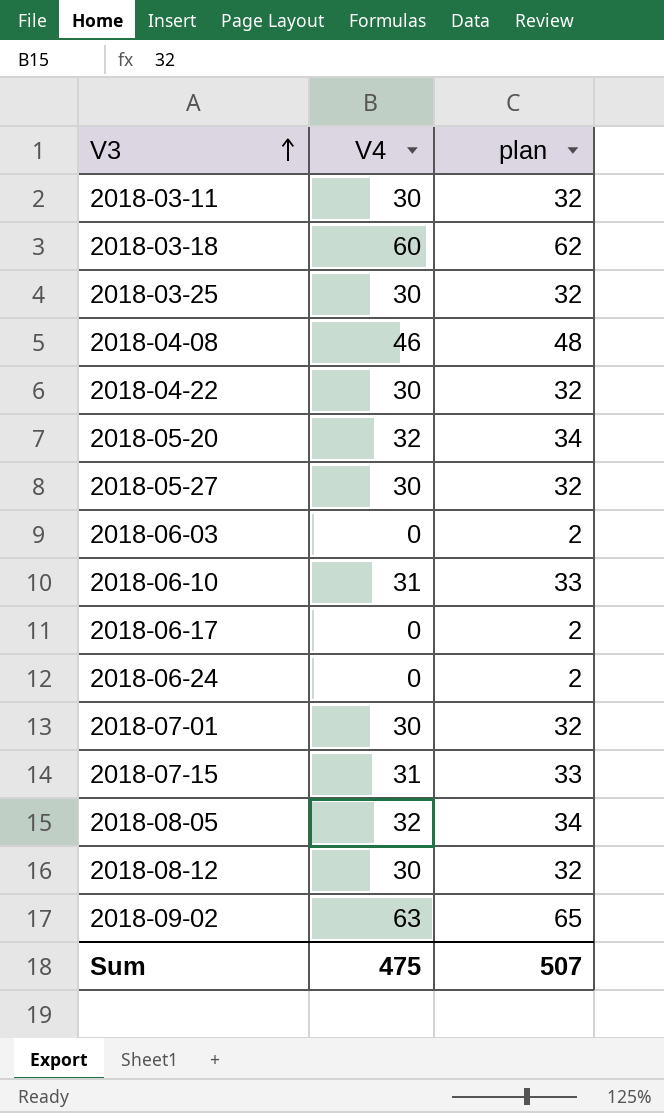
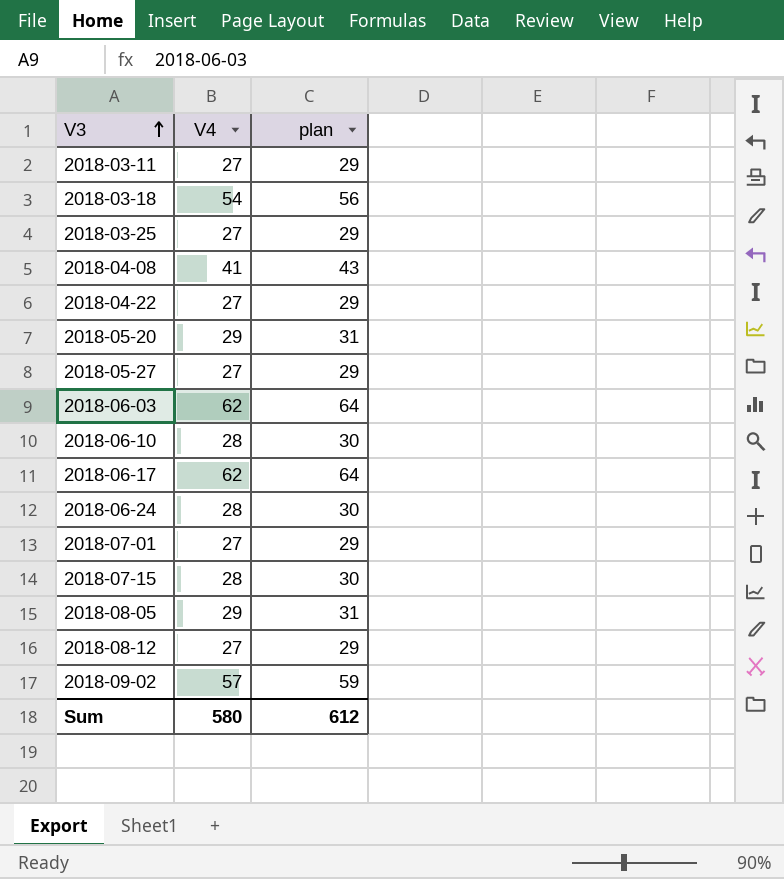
2018-03-11 | V4: 30 -> 27
2018-03-11 | plan: 32 -> 29
2018-03-18 | V4: 60 -> 54
2018-03-18 | plan: 62 -> 56
2018-03-25 | V4: 30 -> 27
2018-03-25 | plan: 32 -> 29
2018-04-08 | V4: 46 -> 41
2018-04-08 | plan: 48 -> 43
2018-04-22 | V4: 30 -> 27
2018-04-22 | plan: 32 -> 29
2018-05-20 | V4: 32 -> 29
2018-05-20 | plan: 34 -> 31
2018-05-27 | V4: 30 -> 27
2018-05-27 | plan: 32 -> 29
2018-06-03 | V4: 0 -> 62
2018-06-03 | plan: 2 -> 64
2018-06-10 | V4: 31 -> 28
2018-06-10 | plan: 33 -> 30
2018-06-17 | V4: 0 -> 62
2018-06-17 | plan: 2 -> 64
2018-06-24 | V4: 0 -> 28
2018-06-24 | plan: 2 -> 30
2018-07-01 | V4: 30 -> 27
2018-07-01 | plan: 32 -> 29
2018-07-15 | V4: 31 -> 28
2018-07-15 | plan: 33 -> 30
2018-08-05 | V4: 32 -> 29
2018-08-05 | plan: 34 -> 31
2018-08-12 | V4: 30 -> 27
2018-08-12 | plan: 32 -> 29
2018-09-02 | V4: 63 -> 57
2018-09-02 | plan: 65 -> 59
Sum | V4: 475 -> 580
Sum | plan: 507 -> 612

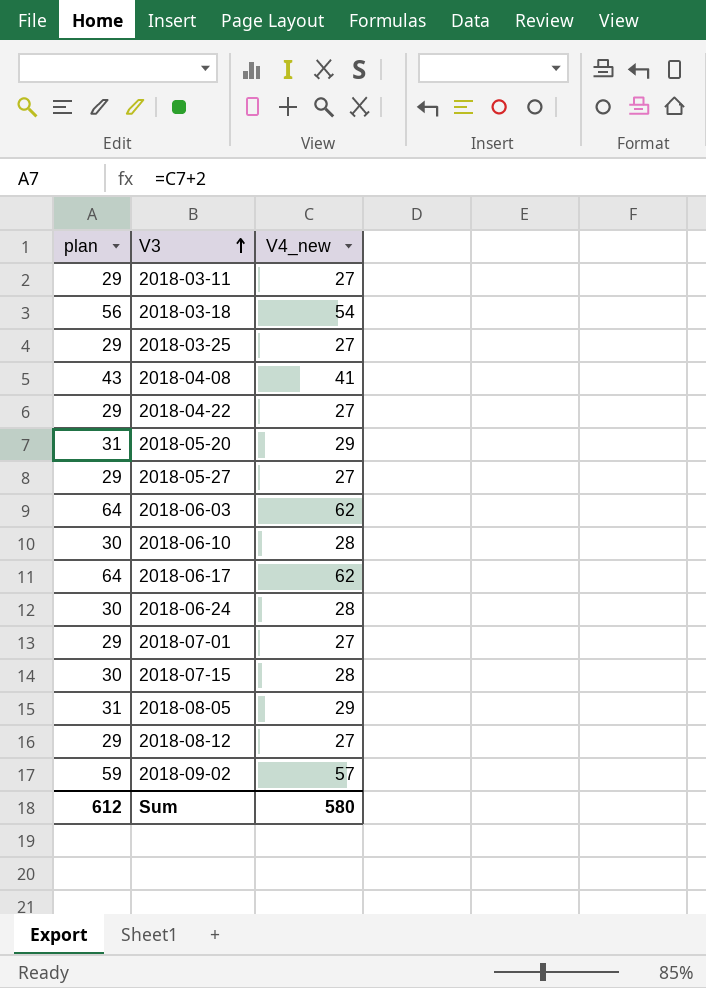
column plan | position: 3 -> 1
column name: V4 -> V4_new

